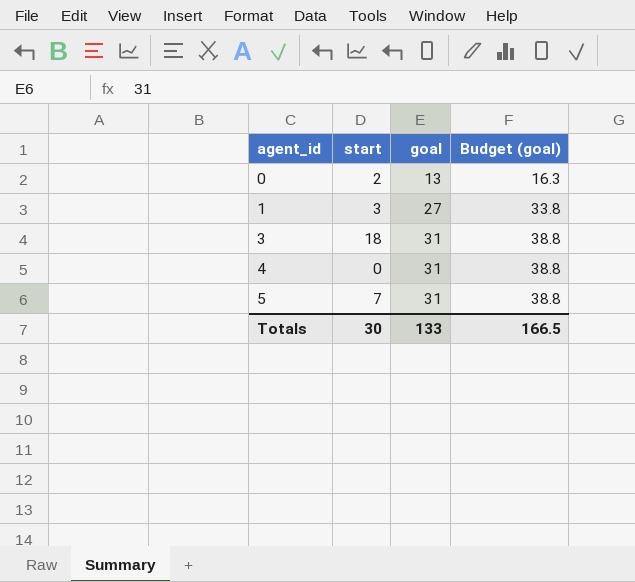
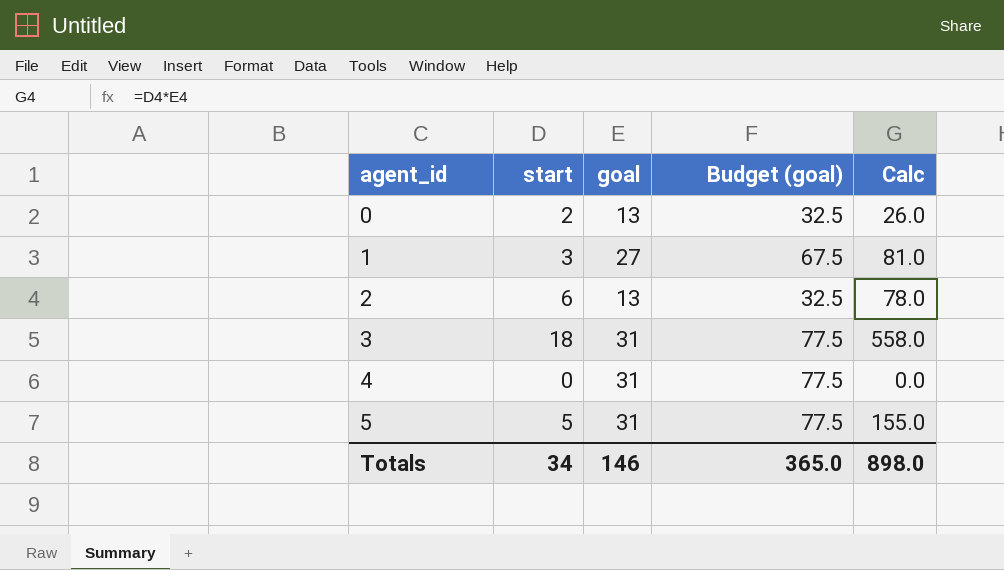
column Budget (goal) | formula: [goal] * 1.25 -> [goal] * 2.5
column Calc | formula: none -> [start] * [goal]
row 2: none -> 6 | 13 | 32.5 | 78.0
5 | start: 7 -> 5
Totals | start: 30 -> 34
Totals | goal: 133 -> 146
Totals | Budget (goal): 166.5 -> 365.0

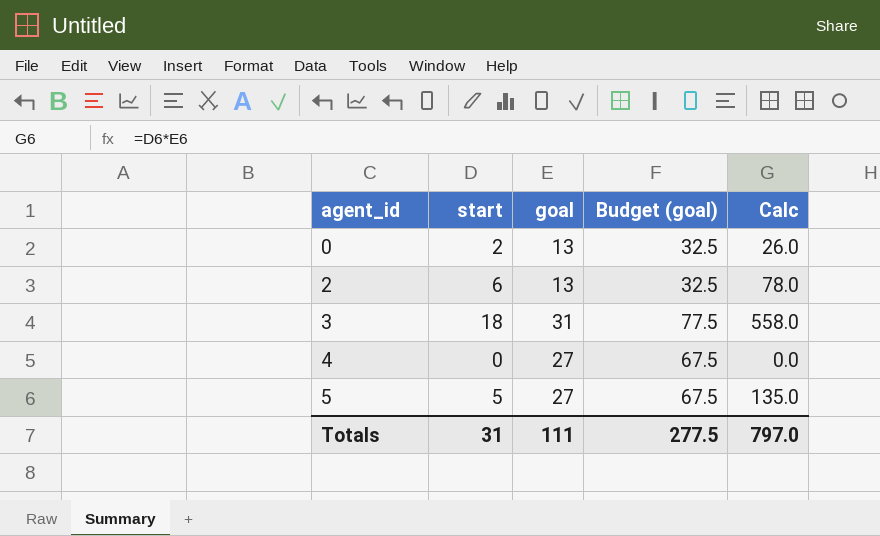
row 1: 3 | 27 | 67.5 | 81.0 -> none
4 | goal: 31 -> 27
4 | Budget (goal): 77.5 -> 67.5
5 | goal: 31 -> 27
5 | Budget (goal): 77.5 -> 67.5
5 | Calc: 155.0 -> 135.0
Totals | start: 34 -> 31
Totals | goal: 146 -> 111
Totals | Budget (goal): 365.0 -> 277.5
Totals | Calc: 898.0 -> 797.0

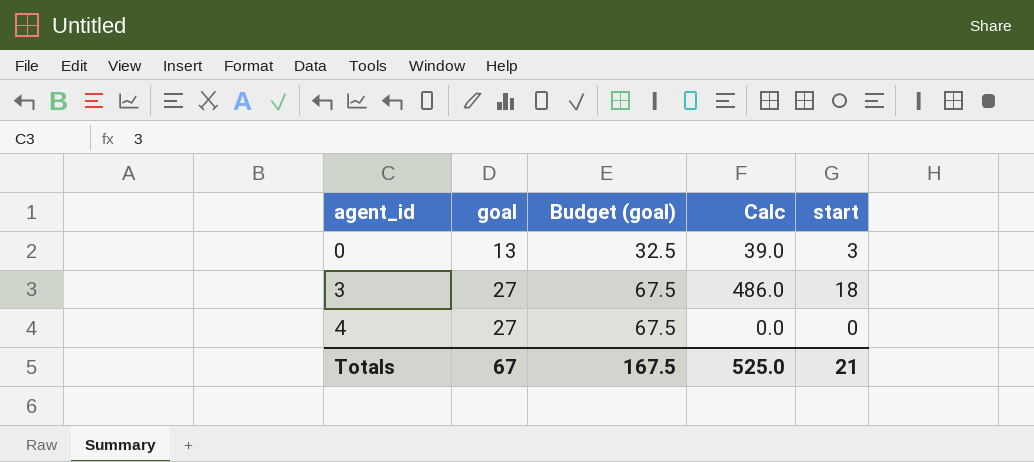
column start | position: 2 -> 5
row 2: 6 | 13 | 32.5 | 78.0 -> none
row 5: 5 | 27 | 67.5 | 135.0 -> none
0 | Calc: 26.0 -> 39.0
0 | start: 2 -> 3
3 | goal: 31 -> 27
3 | Budget (goal): 77.5 -> 67.5
3 | Calc: 558.0 -> 486.0
Totals | goal: 111 -> 67
Totals | Budget (goal): 277.5 -> 167.5
Totals | Calc: 797.0 -> 525.0
Totals | start: 31 -> 21

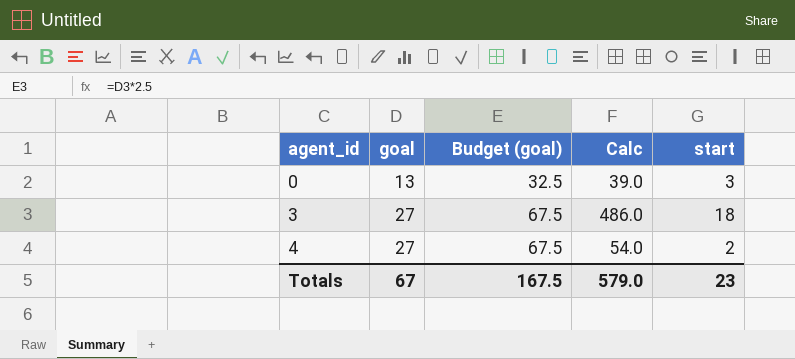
4 | Calc: 0.0 -> 54.0
4 | start: 0 -> 2
Totals | Calc: 525.0 -> 579.0
Totals | start: 21 -> 23

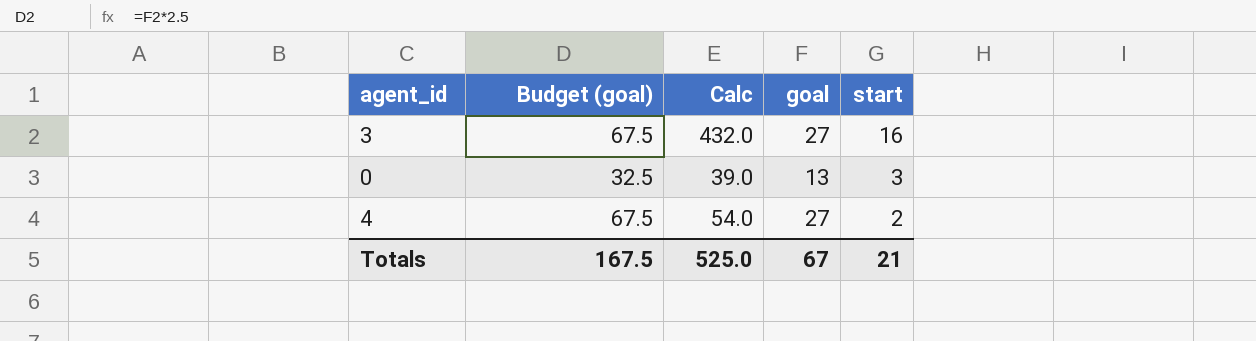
row order: agent_id ascending -> start descending
column goal | position: 2 -> 4
3 | Calc: 486.0 -> 432.0
3 | start: 18 -> 16
Totals | Calc: 579.0 -> 525.0
Totals | start: 23 -> 21

